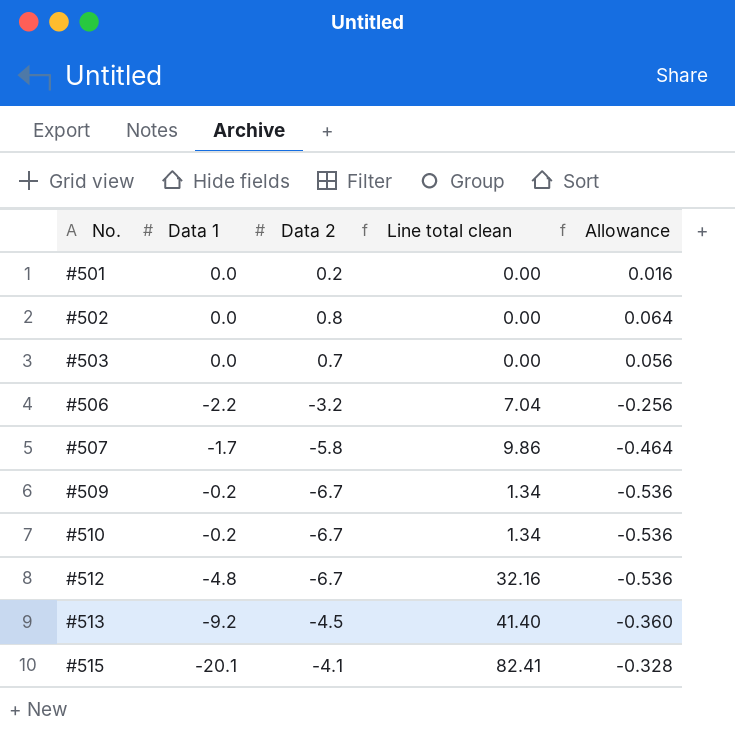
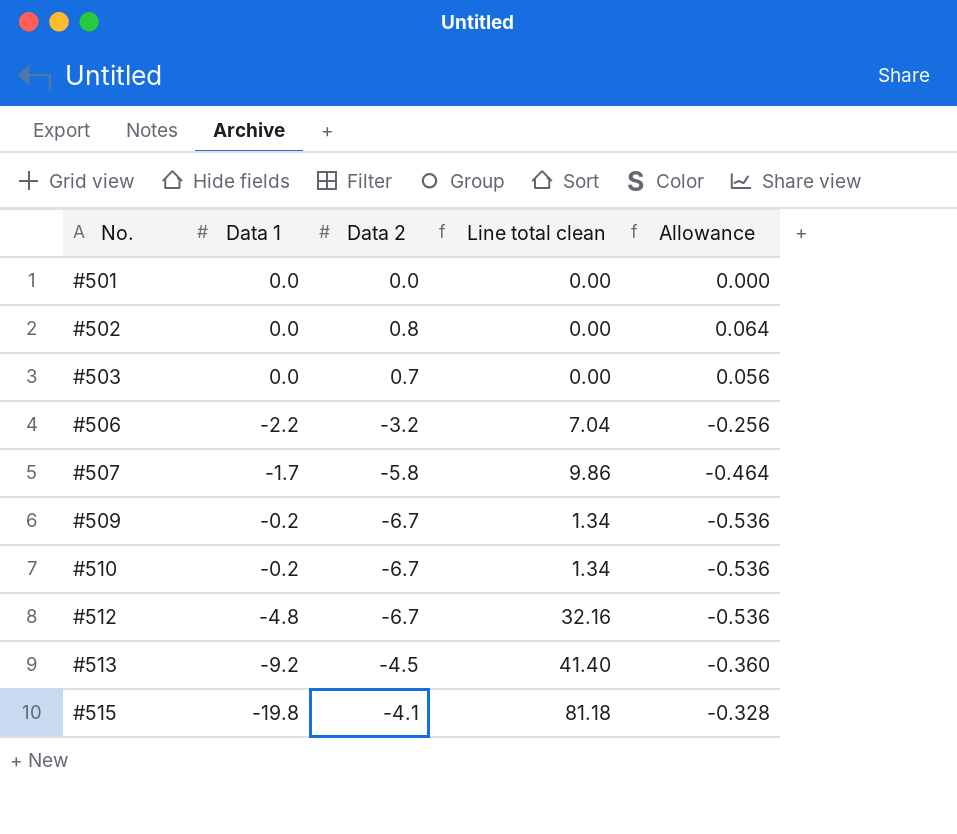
#501 | Data 2: 0.2 -> 0.0
#501 | Allowance: 0.016 -> 0.000
#515 | Data 1: -20.1 -> -19.8
#515 | Line total clean: 82.41 -> 81.18

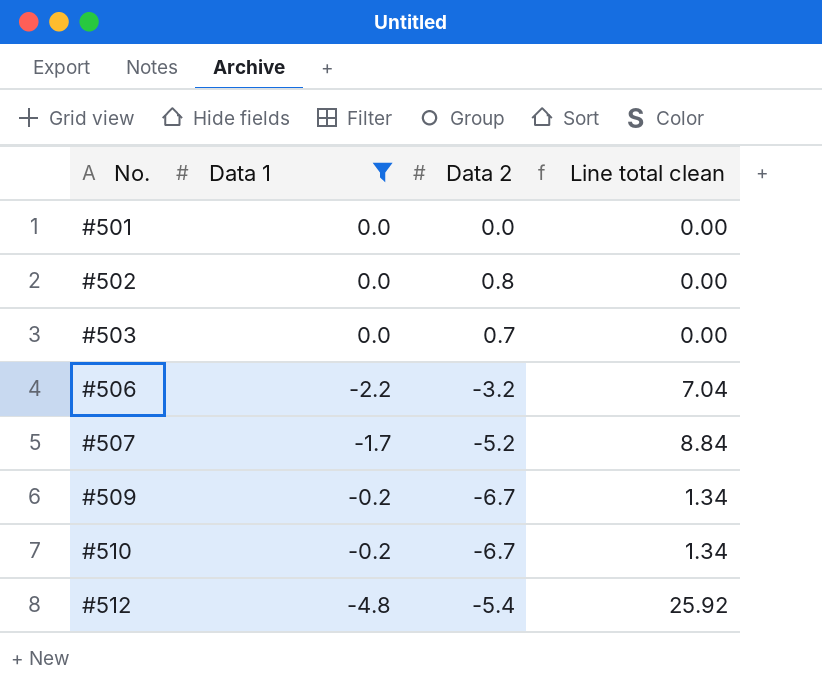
filter: none -> Data 1 >= -4.8
column Allowance | formula: [Data 2] * 0.08 -> none
#507 | Data 2: -5.8 -> -5.2
#507 | Line total clean: 9.86 -> 8.84
#512 | Data 2: -6.7 -> -5.4
#512 | Line total clean: 32.16 -> 25.92

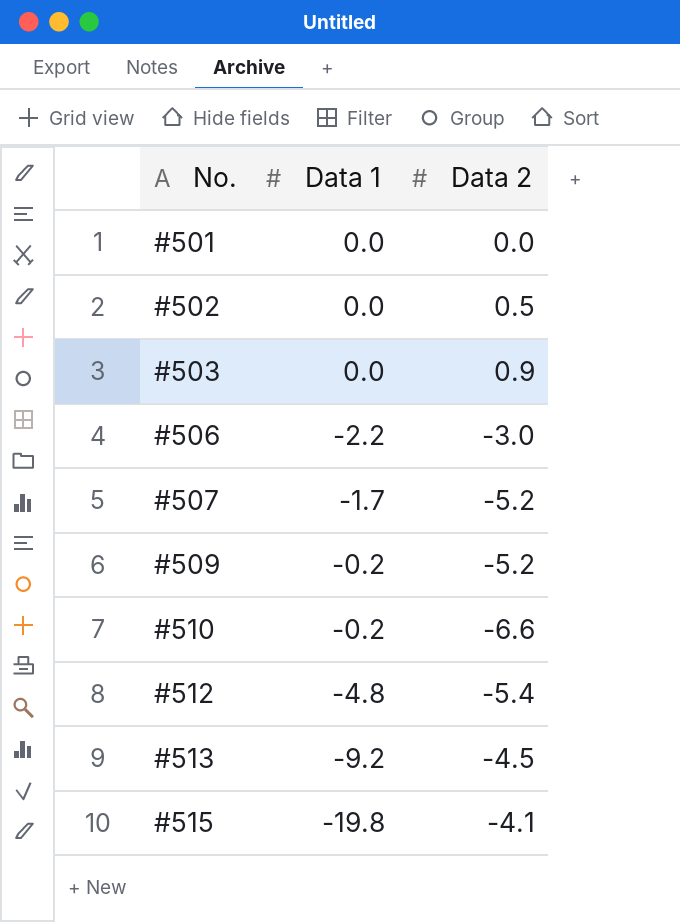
filter: Data 1 >= -4.8 -> none
column Line total clean | formula: [Data 1] * [Data 2] -> none
#502 | Data 2: 0.8 -> 0.5
#503 | Data 2: 0.7 -> 0.9
#506 | Data 2: -3.2 -> -3.0
#509 | Data 2: -6.7 -> -5.2
#510 | Data 2: -6.7 -> -6.6

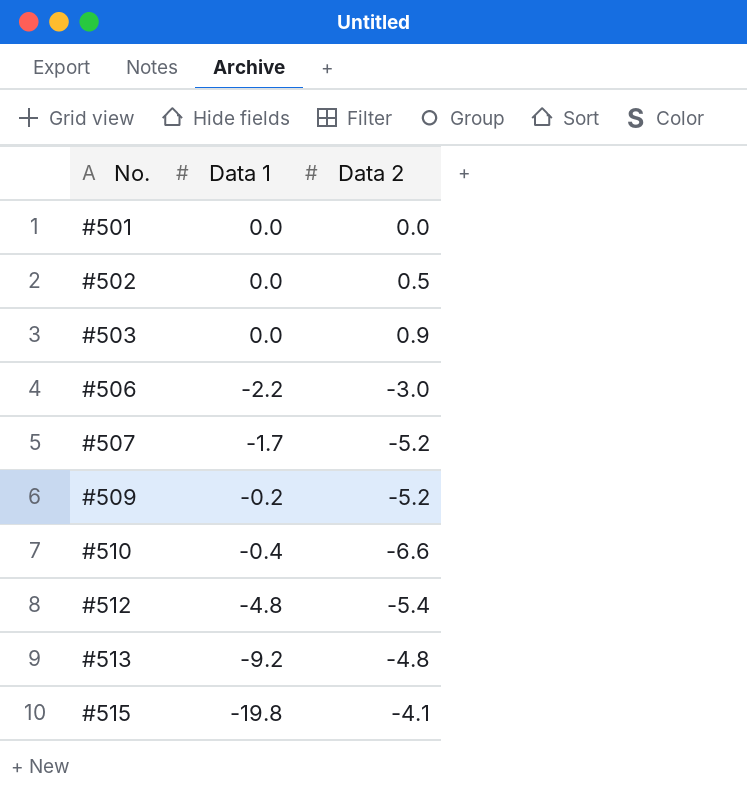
#510 | Data 1: -0.2 -> -0.4
#513 | Data 2: -4.5 -> -4.8

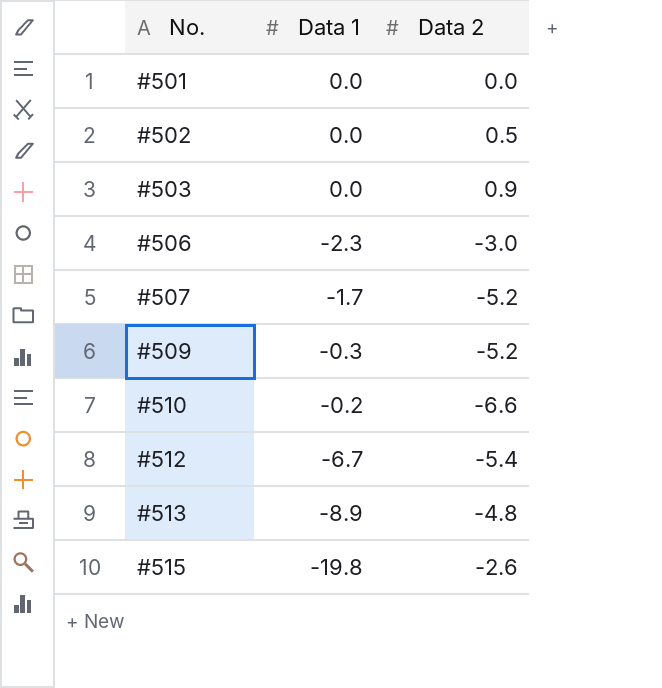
#506 | Data 1: -2.2 -> -2.3
#509 | Data 1: -0.2 -> -0.3
#510 | Data 1: -0.4 -> -0.2
#512 | Data 1: -4.8 -> -6.7
#513 | Data 1: -9.2 -> -8.9
#515 | Data 2: -4.1 -> -2.6

